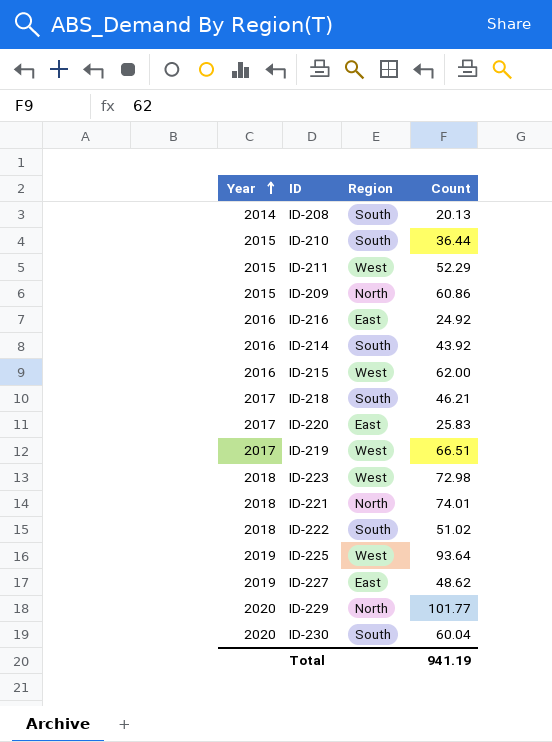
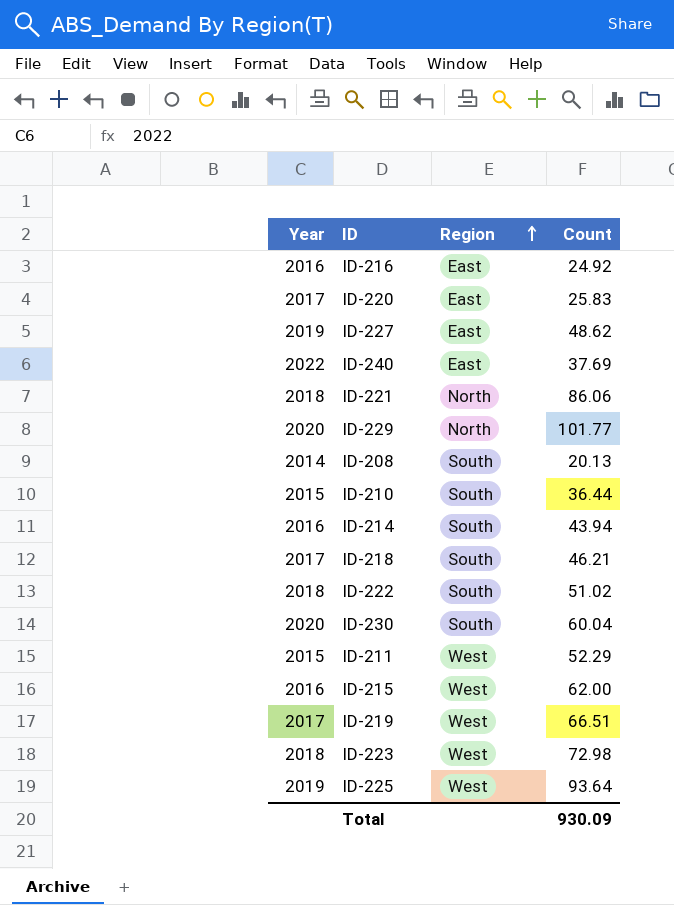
row order: Year ascending -> Region ascending
row ID-209: 2015 | North | 60.86 -> none
row ID-240: none -> 2022 | East | 37.69
ID-221 | Count: 74.01 -> 86.06
ID-214 | Count: 43.92 -> 43.94
Total | Count: 941.19 -> 930.09

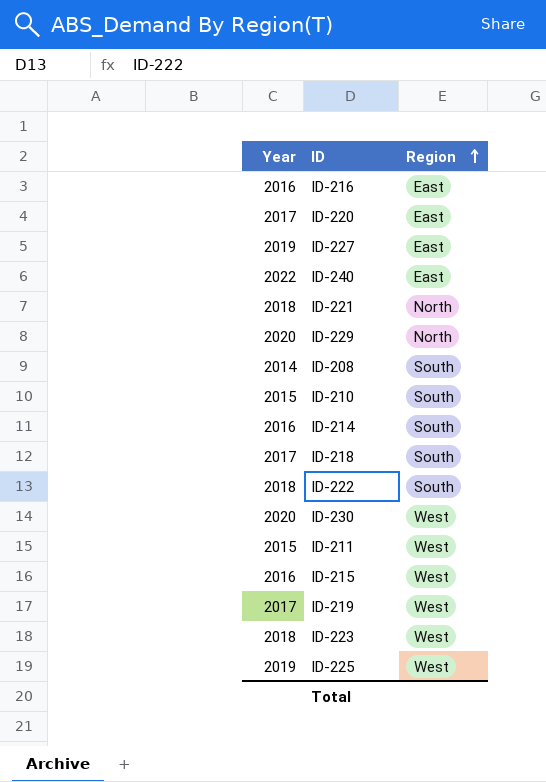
column Count | position: 4 -> none
ID-230 | Region: South -> West

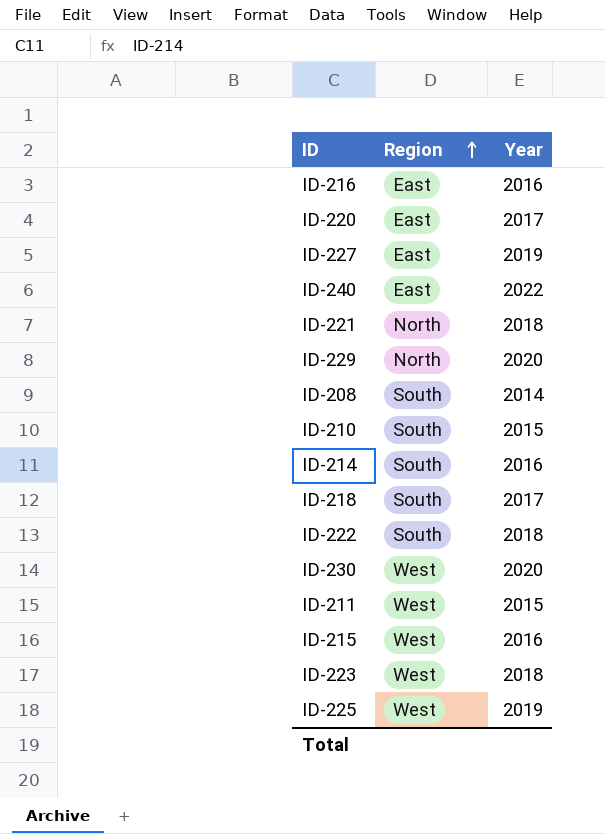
column Year | position: 1 -> 3
row ID-219: 2017 | West -> none

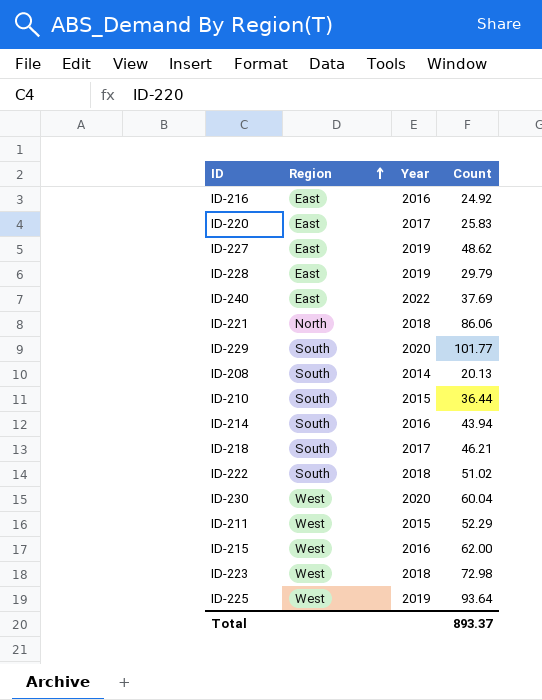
column Count | position: none -> 4
row ID-228: none -> East | 2019 | 29.79
ID-229 | Region: North -> South

